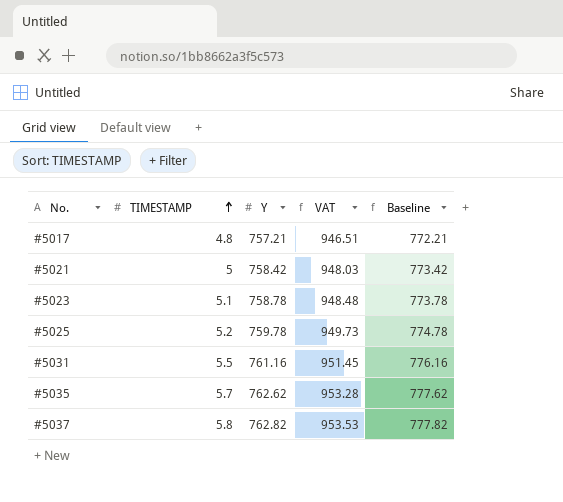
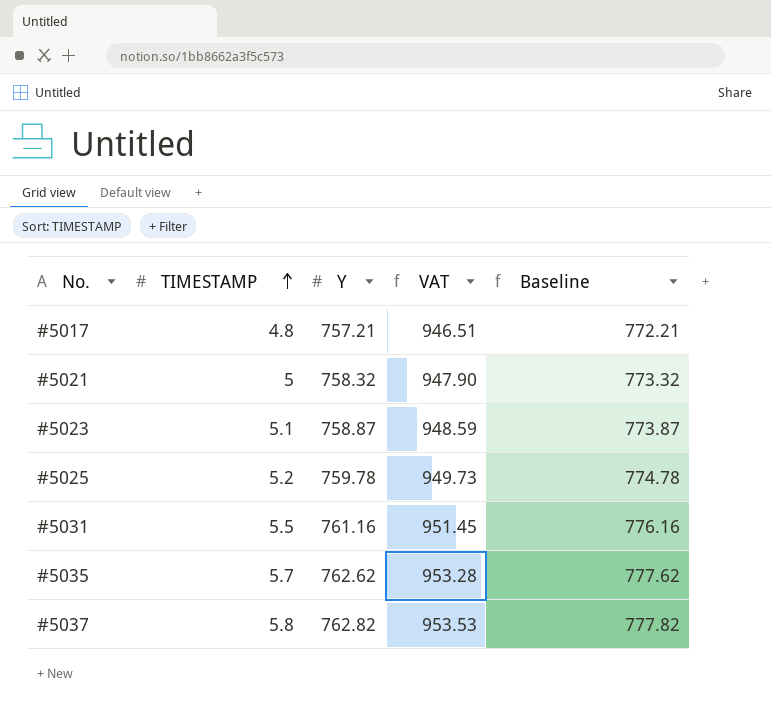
#5021 | Y: 758.42 -> 758.32
#5021 | VAT: 948.03 -> 947.90
#5021 | Baseline: 773.42 -> 773.32
#5023 | Y: 758.78 -> 758.87
#5023 | VAT: 948.48 -> 948.59
#5023 | Baseline: 773.78 -> 773.87

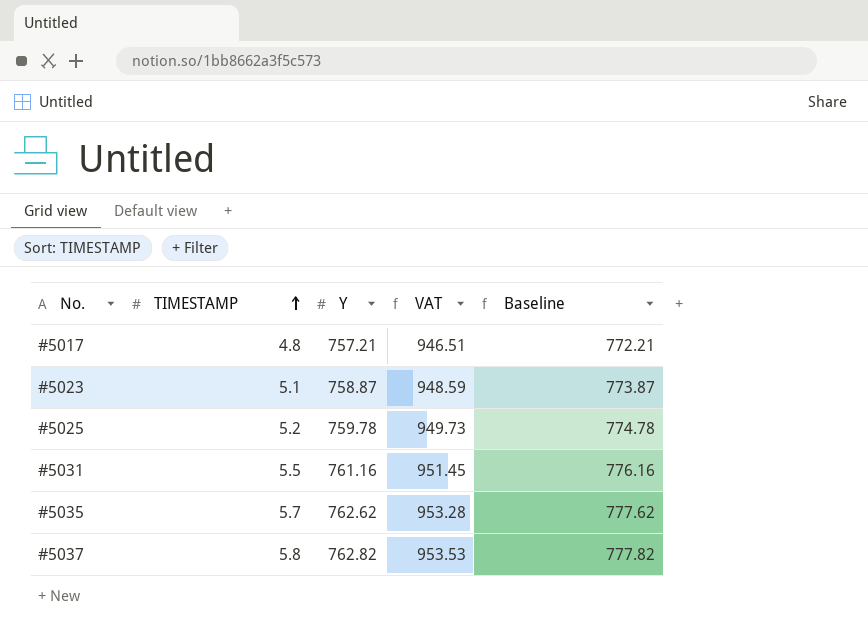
row #5021: 5 | 758.32 | 947.90 | 773.32 -> none

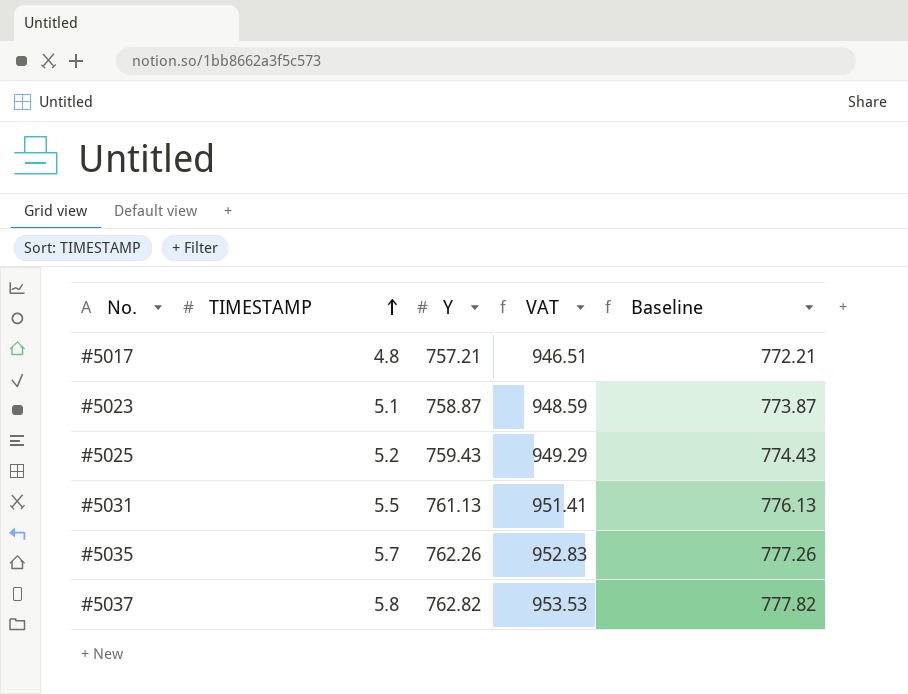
#5025 | Y: 759.78 -> 759.43
#5025 | VAT: 949.73 -> 949.29
#5025 | Baseline: 774.78 -> 774.43
#5031 | Y: 761.16 -> 761.13
#5031 | VAT: 951.45 -> 951.41
#5031 | Baseline: 776.16 -> 776.13
#5035 | Y: 762.62 -> 762.26
#5035 | VAT: 953.28 -> 952.83
#5035 | Baseline: 777.62 -> 777.26

